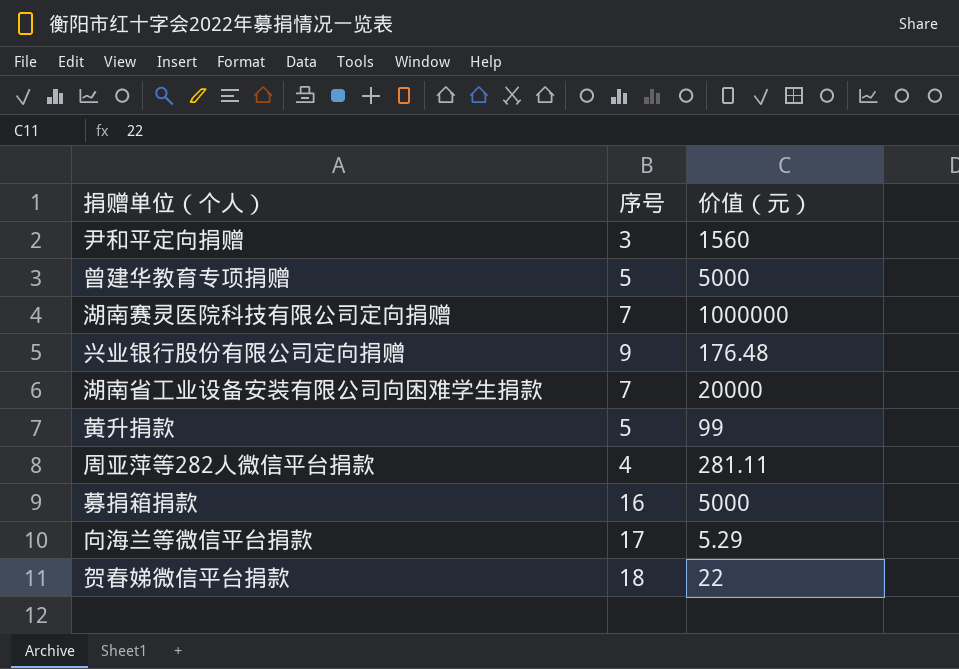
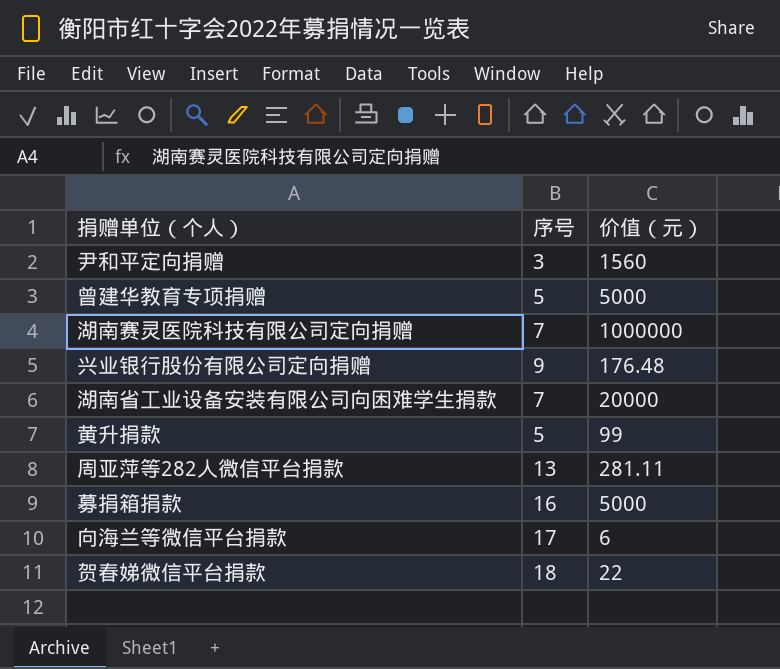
周亚萍等282人微信平台捐款 | 序号: 4 -> 13
向海兰等微信平台捐款 | 价值（元）: 5.29 -> 6

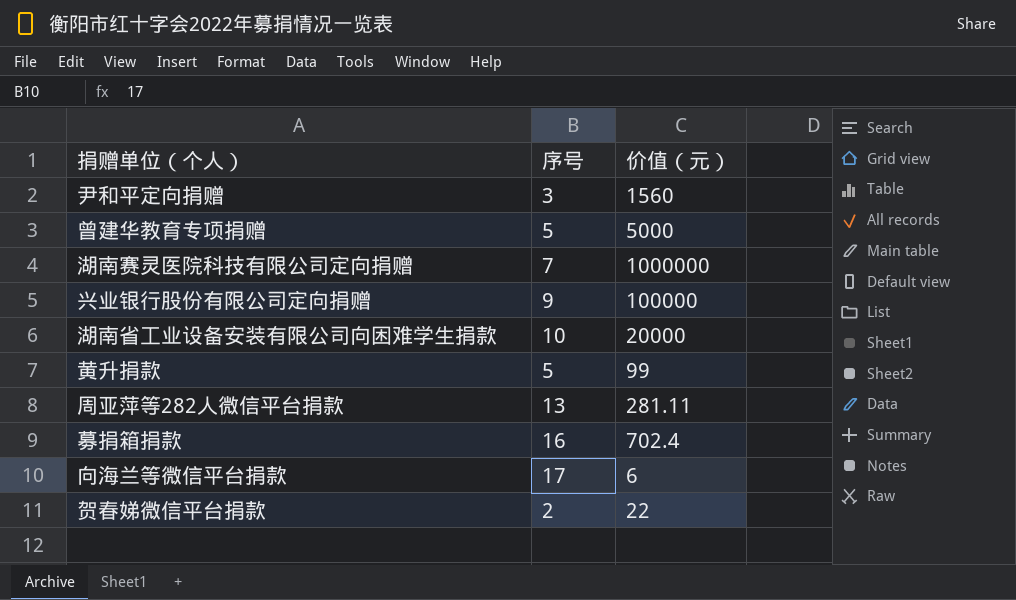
兴业银行股份有限公司定向捐赠 | 价值（元）: 176.48 -> 100000
湖南省工业设备安装有限公司向困难学生捐款 | 序号: 7 -> 10
募捐箱捐款 | 价值（元）: 5000 -> 702.4
贺春娣微信平台捐款 | 序号: 18 -> 2

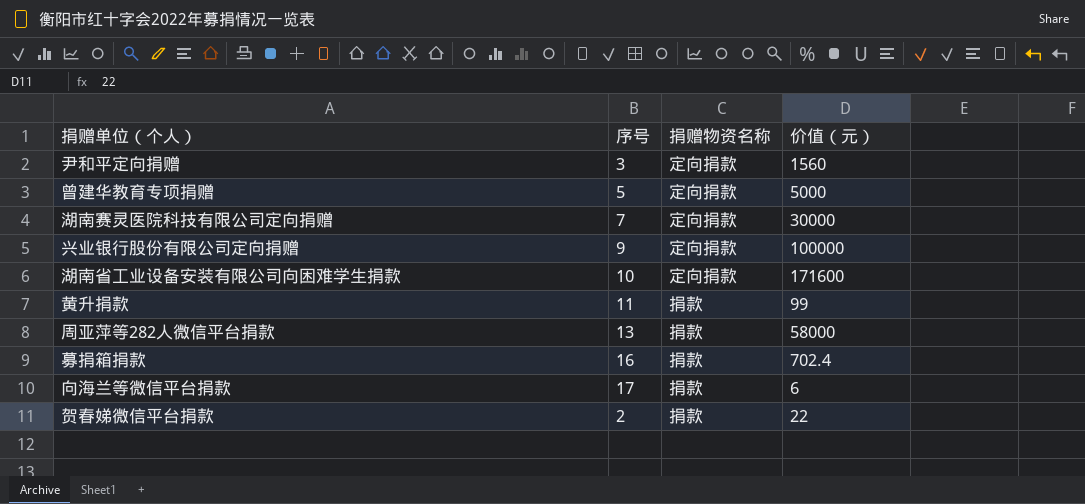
column 捐赠物资名称 | position: none -> 3
湖南赛灵医院科技有限公司定向捐赠 | 价值（元）: 1000000 -> 30000
湖南省工业设备安装有限公司向困难学生捐款 | 价值（元）: 20000 -> 171600
黄升捐款 | 序号: 5 -> 11
周亚萍等282人微信平台捐款 | 价值（元）: 281.11 -> 58000

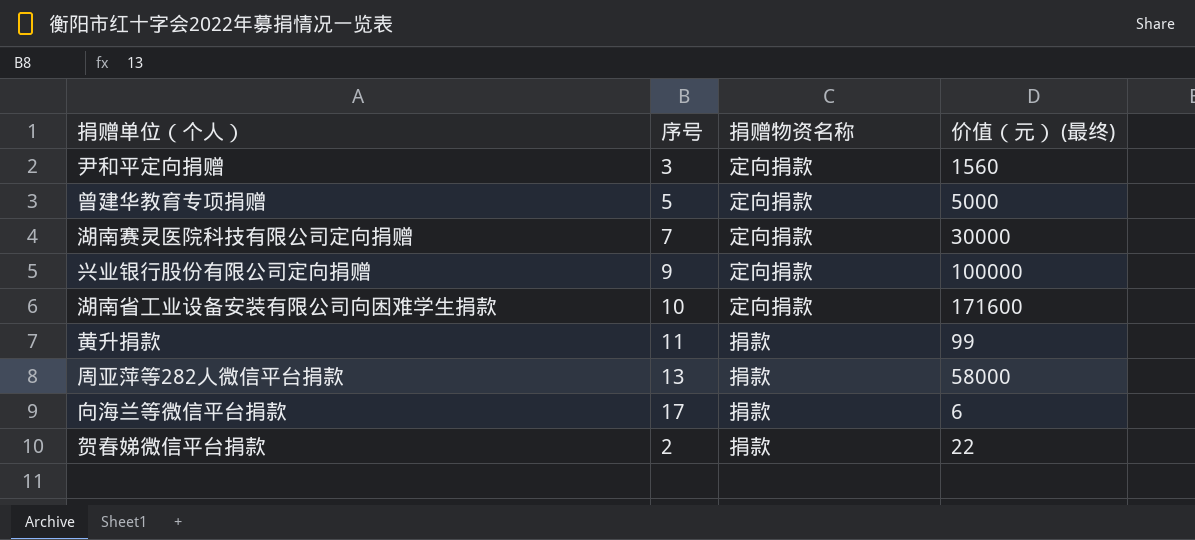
column name: 价值（元） -> 价值（元） (最终)
row 募捐箱捐款: 16 | 捐款 | 702.4 -> none

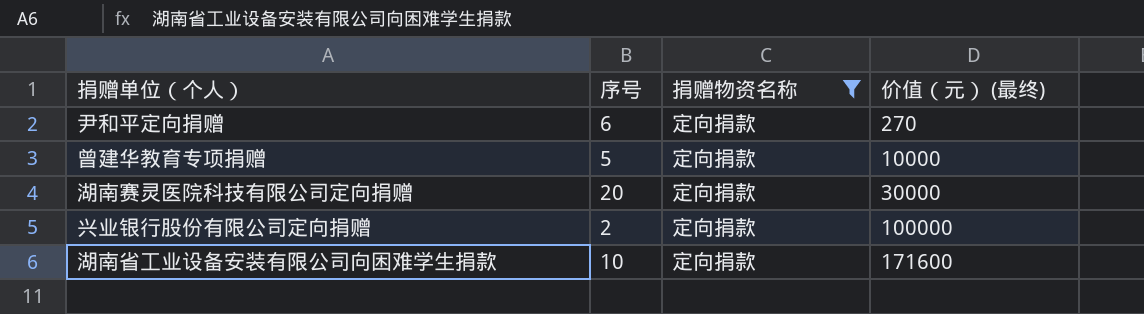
filter: none -> 捐赠物资名称 = 定向捐款
尹和平定向捐赠 | 序号: 3 -> 6
尹和平定向捐赠 | 价值（元） (最终): 1560 -> 270
曾建华教育专项捐赠 | 价值（元） (最终): 5000 -> 10000
湖南赛灵医院科技有限公司定向捐赠 | 序号: 7 -> 20
兴业银行股份有限公司定向捐赠 | 序号: 9 -> 2

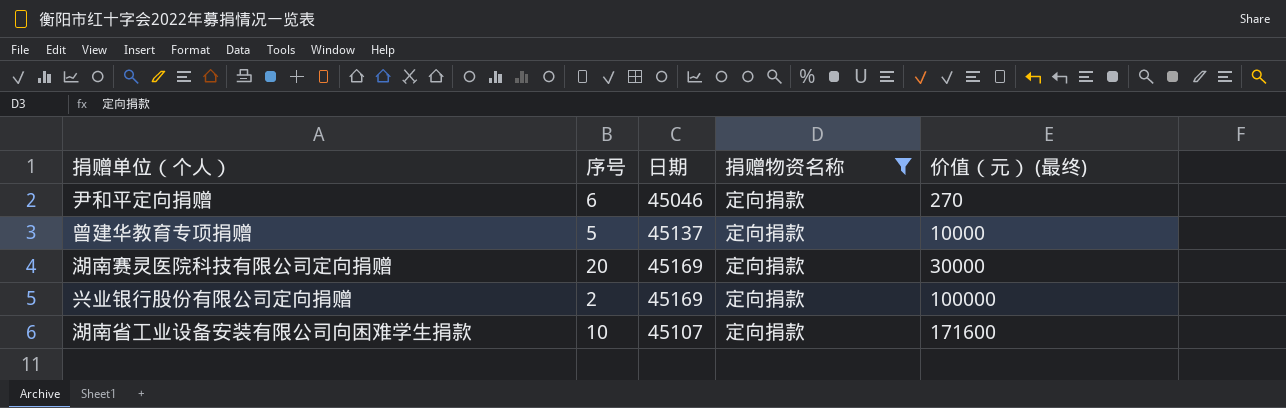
column 日期 | position: none -> 3

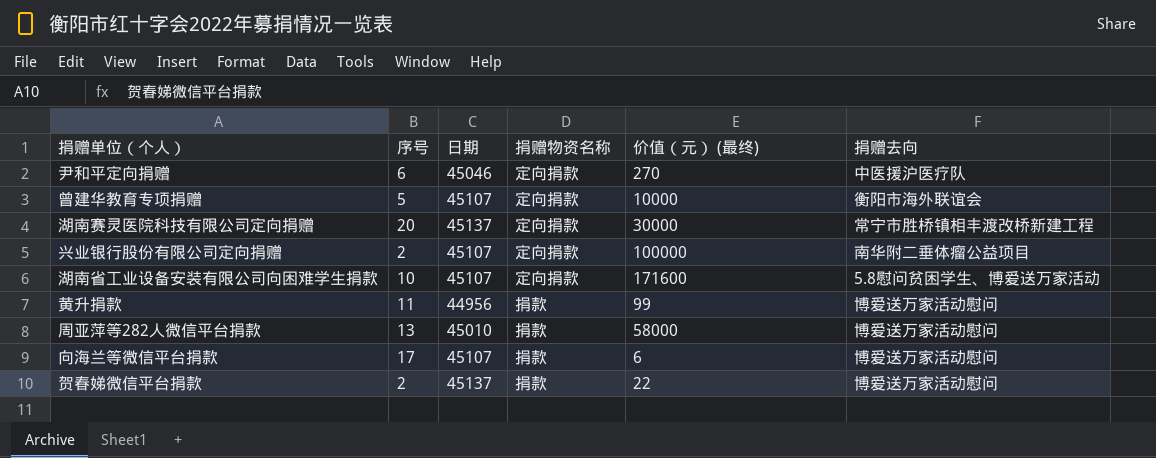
filter: 捐赠物资名称 = 定向捐款 -> none
column 捐赠去向 | position: none -> 6
曾建华教育专项捐赠 | 日期: 45137 -> 45107
湖南赛灵医院科技有限公司定向捐赠 | 日期: 45169 -> 45137
兴业银行股份有限公司定向捐赠 | 日期: 45169 -> 45107

